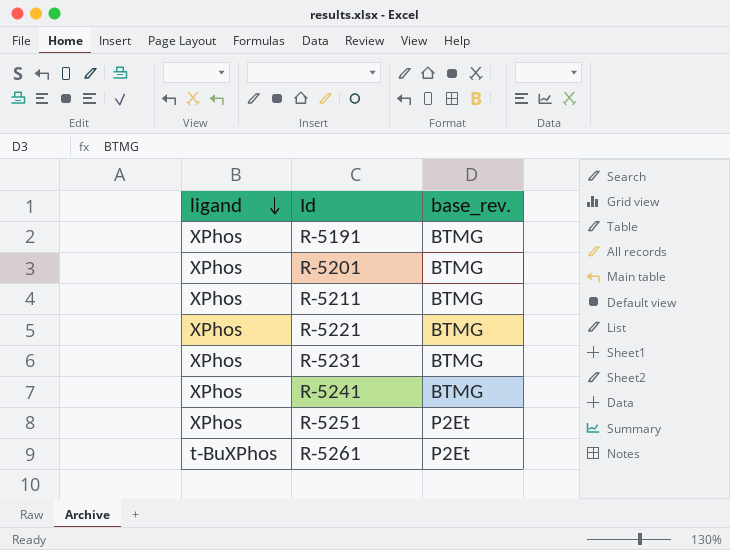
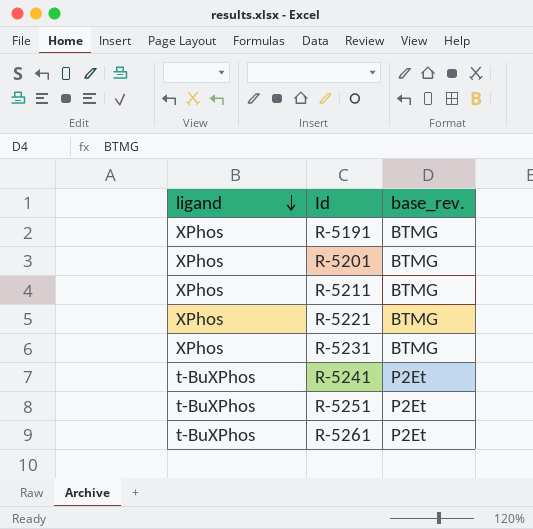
R-5241 | ligand: XPhos -> t-BuXPhos
R-5241 | base_rev.: BTMG -> P2Et
R-5251 | ligand: XPhos -> t-BuXPhos

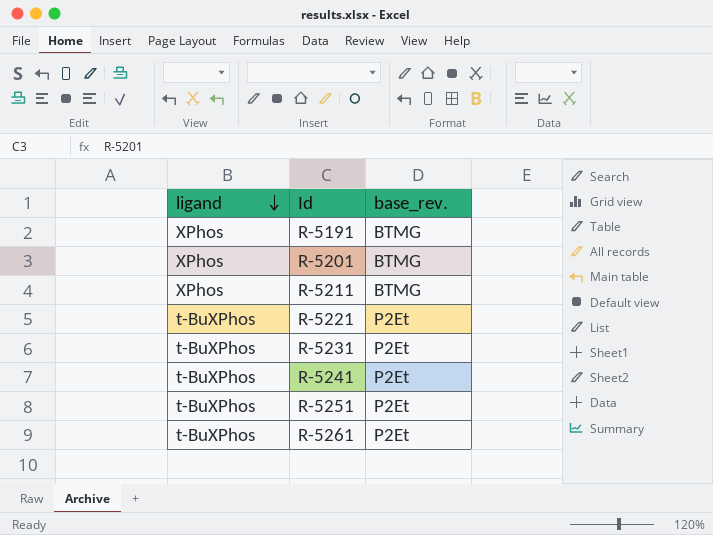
R-5221 | ligand: XPhos -> t-BuXPhos
R-5221 | base_rev.: BTMG -> P2Et
R-5231 | ligand: XPhos -> t-BuXPhos
R-5231 | base_rev.: BTMG -> P2Et

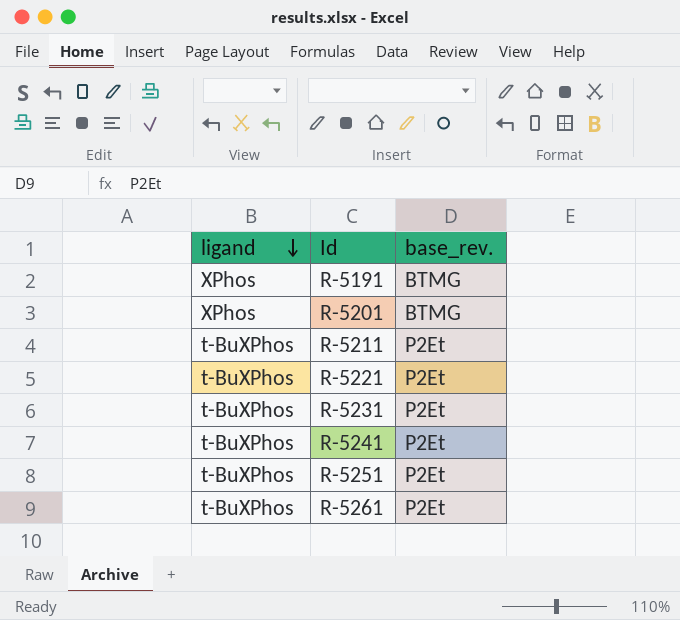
R-5211 | ligand: XPhos -> t-BuXPhos
R-5211 | base_rev.: BTMG -> P2Et

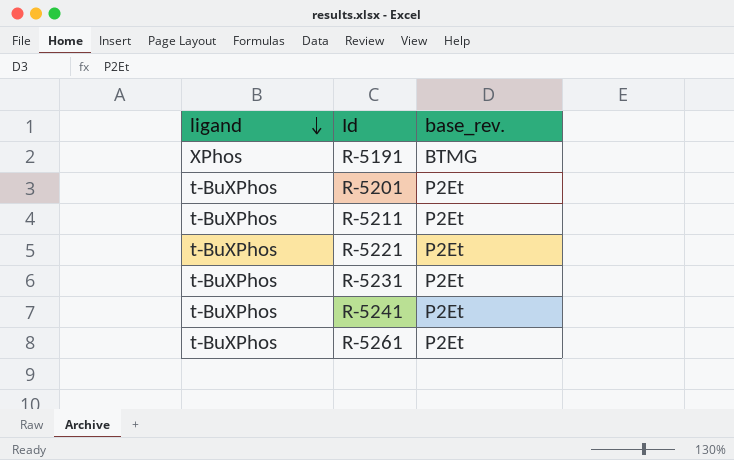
row R-5251: t-BuXPhos | P2Et -> none
R-5201 | ligand: XPhos -> t-BuXPhos
R-5201 | base_rev.: BTMG -> P2Et

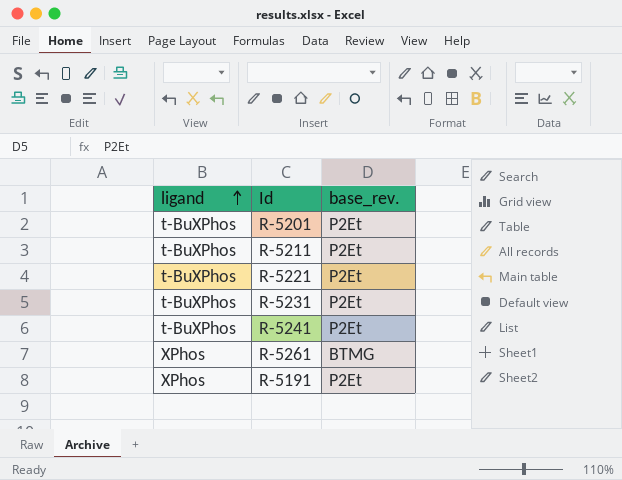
row order: ligand descending -> ligand ascending
R-5261 | ligand: t-BuXPhos -> XPhos
R-5261 | base_rev.: P2Et -> BTMG
R-5191 | base_rev.: BTMG -> P2Et

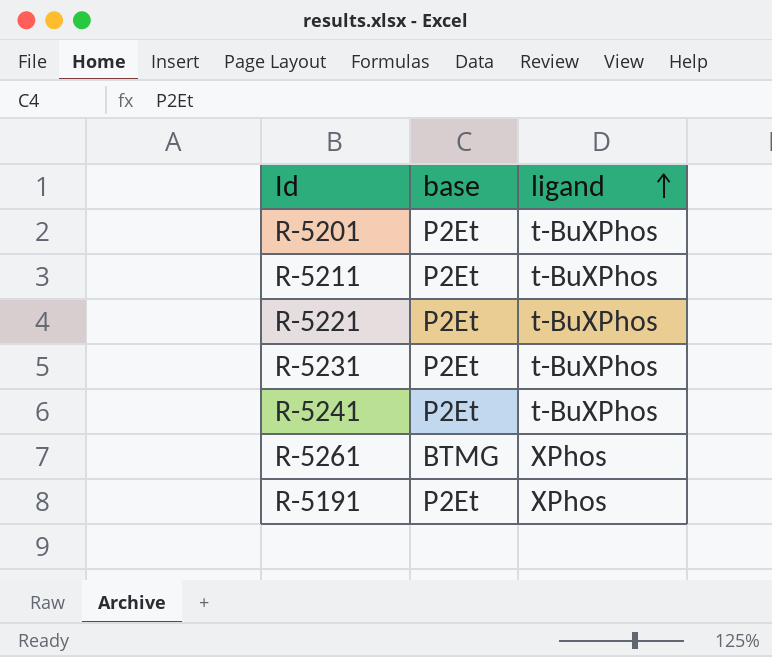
column name: base_rev. -> base
column ligand | position: 1 -> 3

